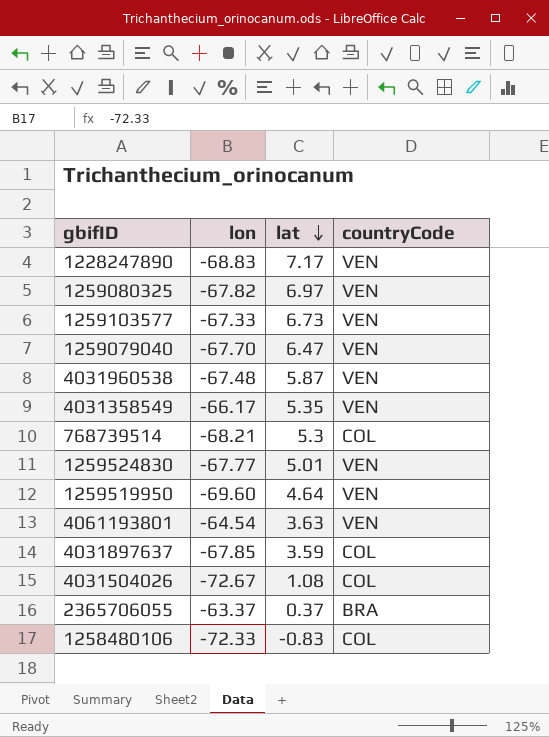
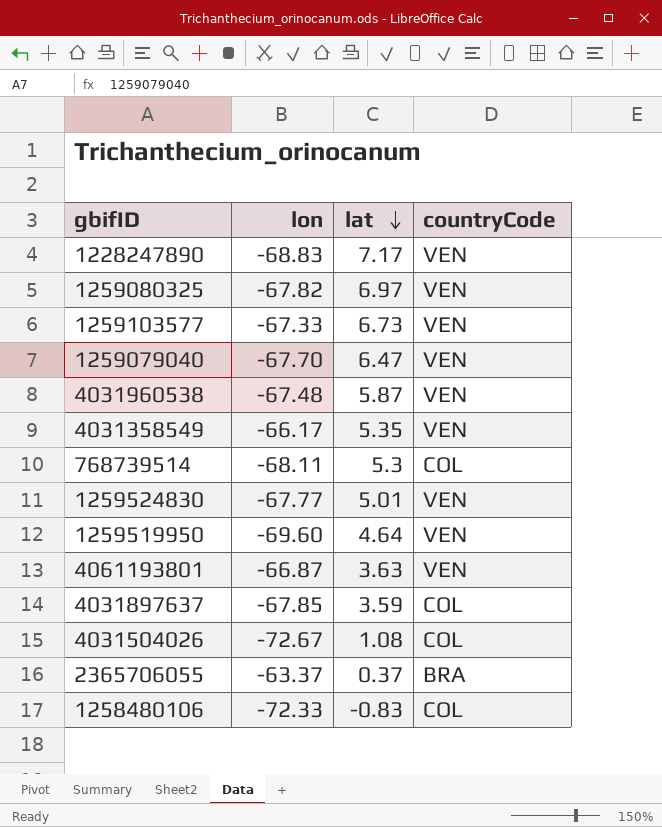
768739514 | lon: -68.21 -> -68.11
4061193801 | lon: -64.54 -> -66.87

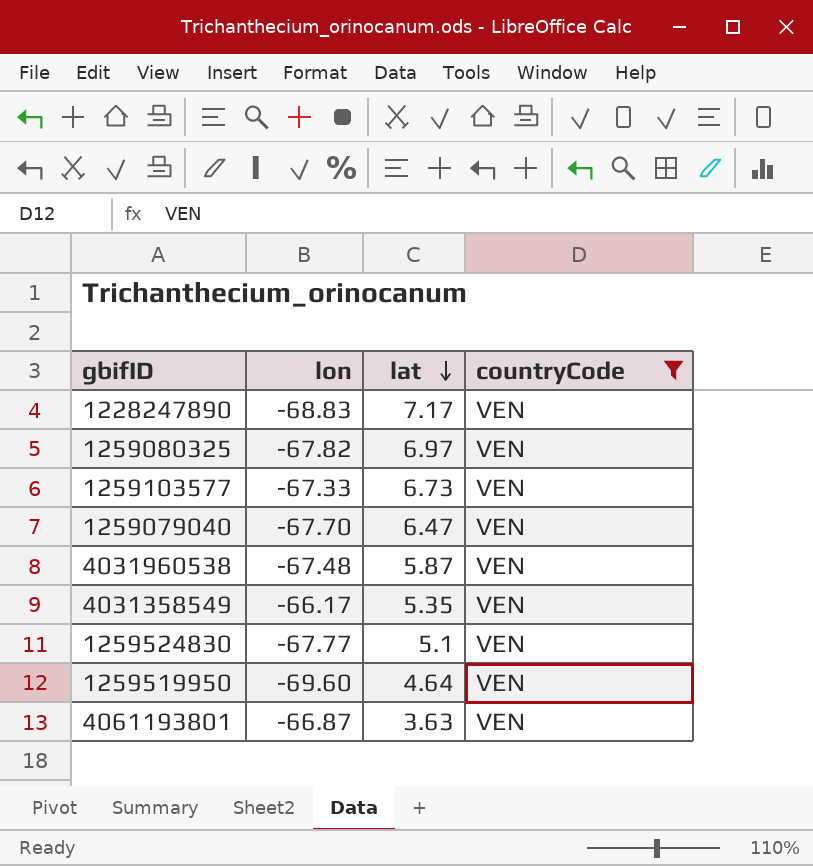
filter: none -> countryCode = VEN
1259524830 | lat: 5.01 -> 5.1

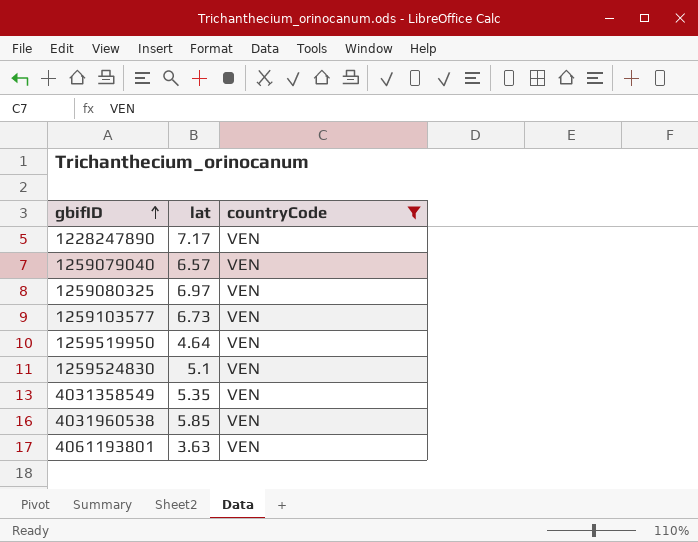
row order: lat descending -> gbifID ascending
column lon | position: 2 -> none
1259079040 | lat: 6.47 -> 6.57
4031960538 | lat: 5.87 -> 5.85

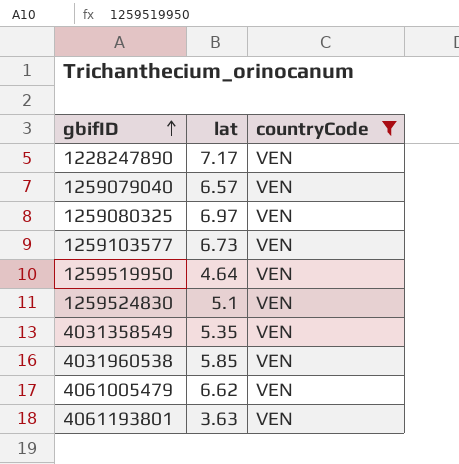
row 4061005479: none -> 6.62 | VEN

